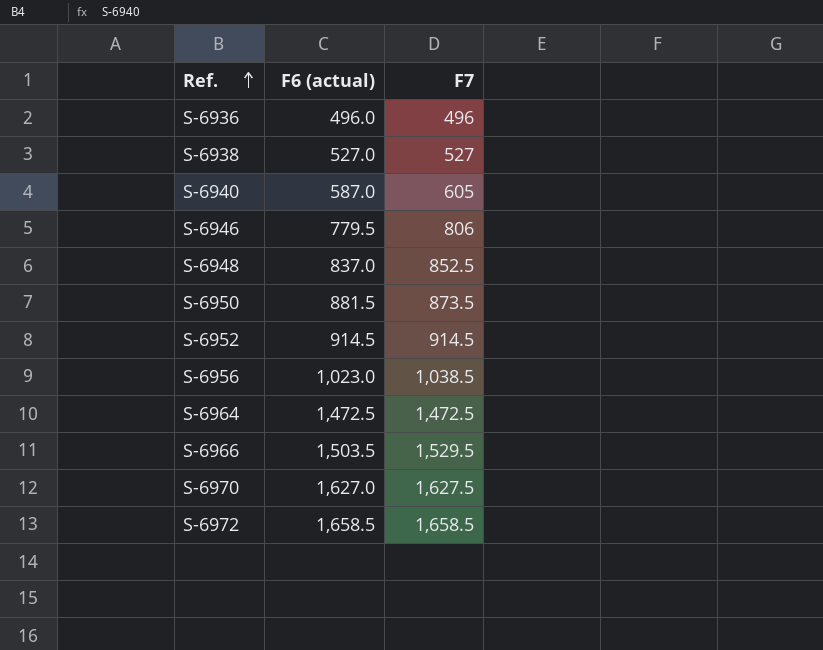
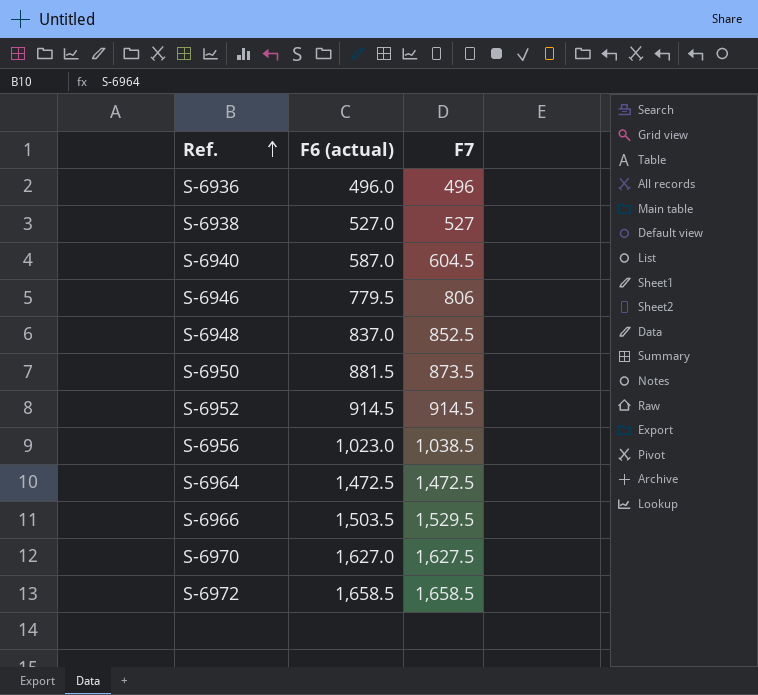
S-6940 | F7: 605 -> 604.5

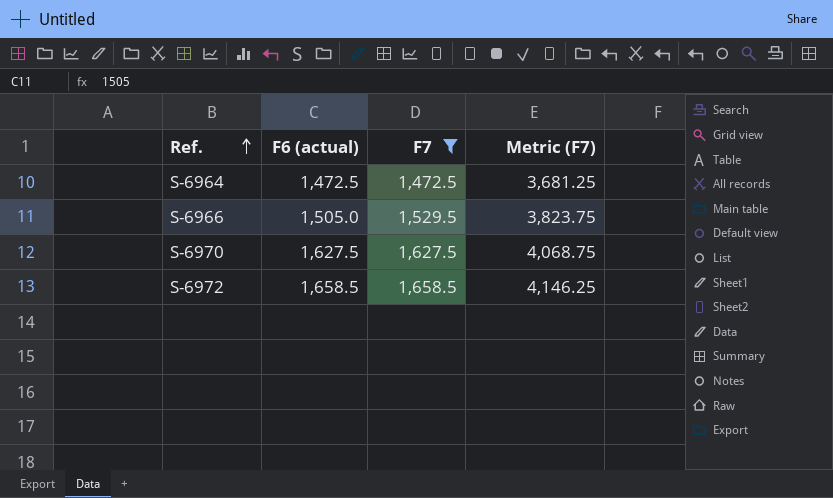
filter: none -> F7 >= 1,472.5
column Metric (F7) | formula: none -> [F7] * 2.5
S-6966 | F6 (actual): 1,503.5 -> 1,505.0
S-6970 | F6 (actual): 1,627.0 -> 1,627.5

